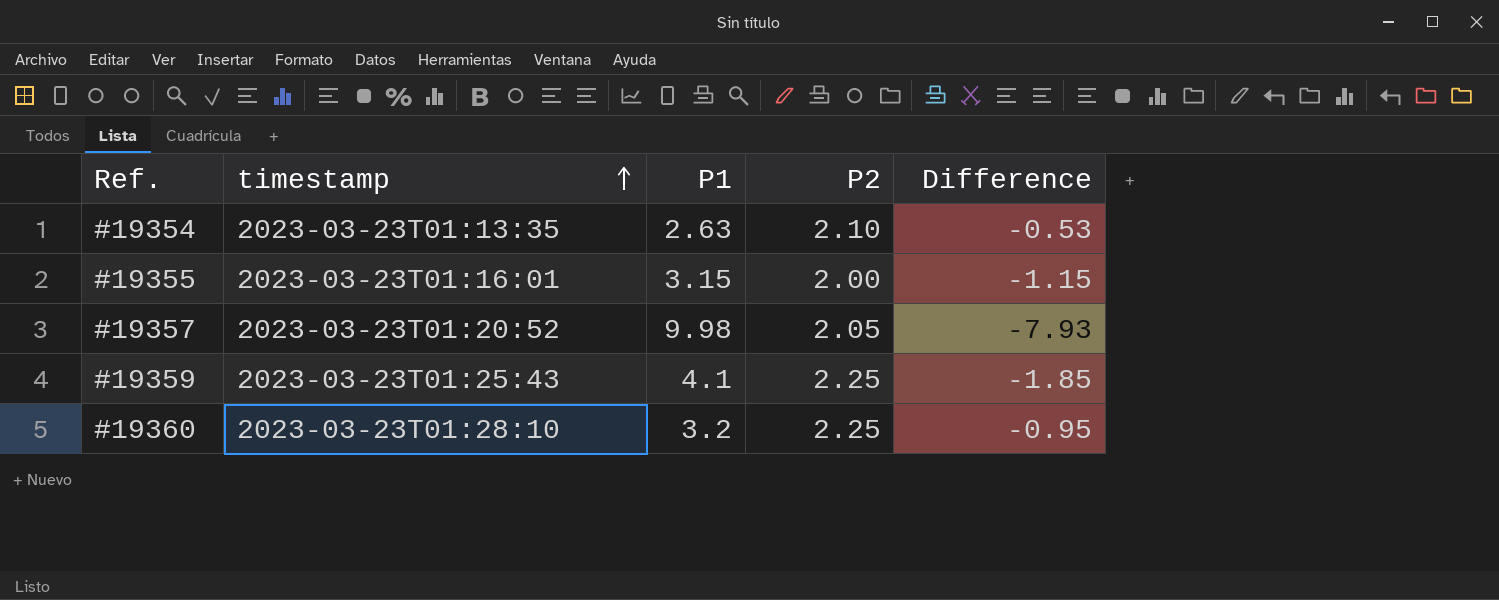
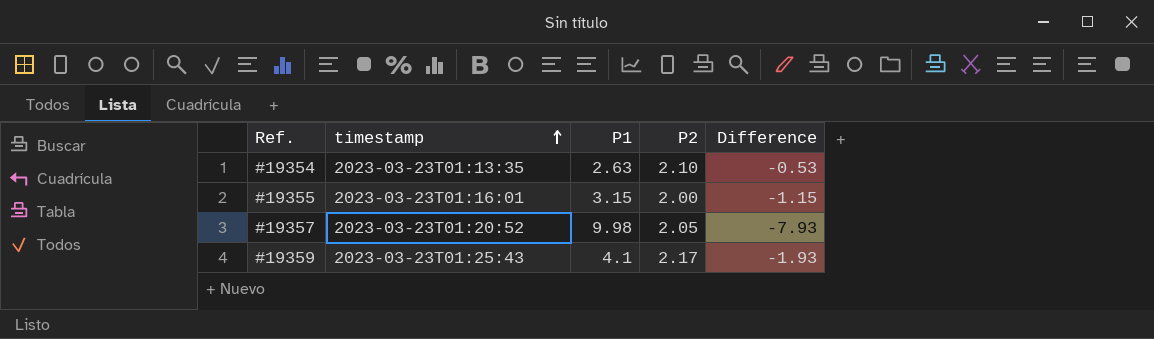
row #19360: 2023-03-23T01:28:10 | 3.2 | 2.25 | -0.95 -> none
#19359 | P2: 2.25 -> 2.17
#19359 | Difference: -1.85 -> -1.93

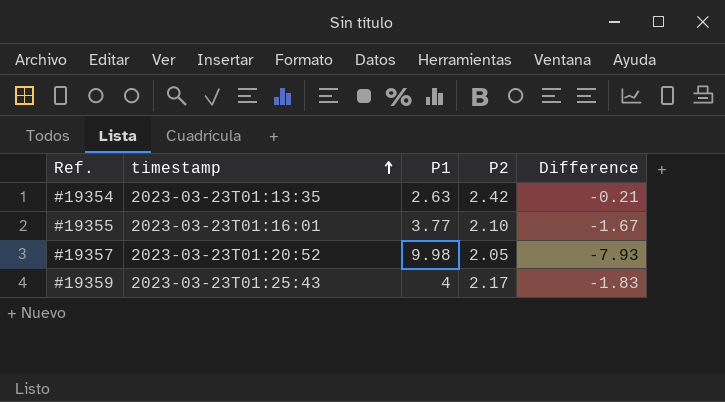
#19354 | P2: 2.10 -> 2.42
#19354 | Difference: -0.53 -> -0.21
#19355 | P1: 3.15 -> 3.77
#19355 | P2: 2.00 -> 2.10
#19355 | Difference: -1.15 -> -1.67
#19359 | P1: 4.1 -> 4
#19359 | Difference: -1.93 -> -1.83

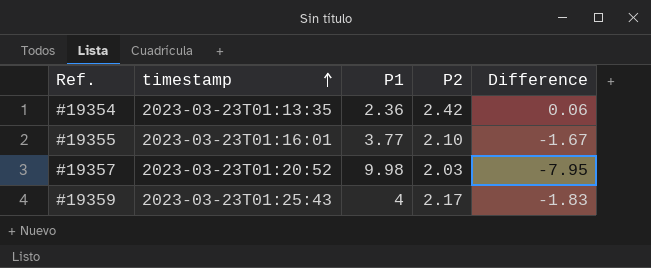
#19354 | P1: 2.63 -> 2.36
#19354 | Difference: -0.21 -> 0.06
#19357 | P2: 2.05 -> 2.03
#19357 | Difference: -7.93 -> -7.95

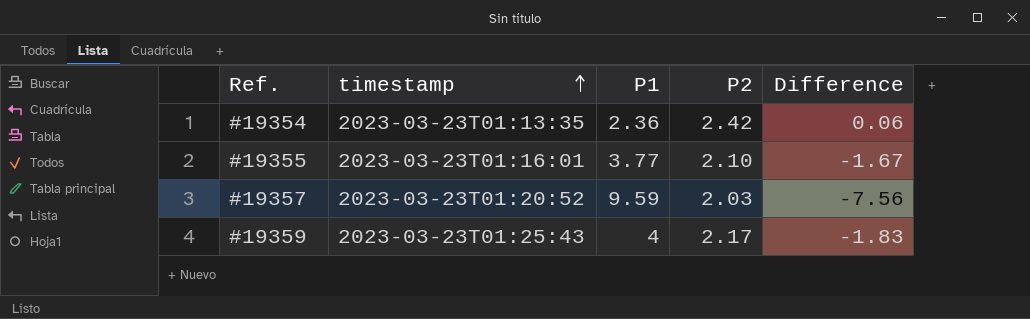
#19357 | P1: 9.98 -> 9.59
#19357 | Difference: -7.95 -> -7.56

